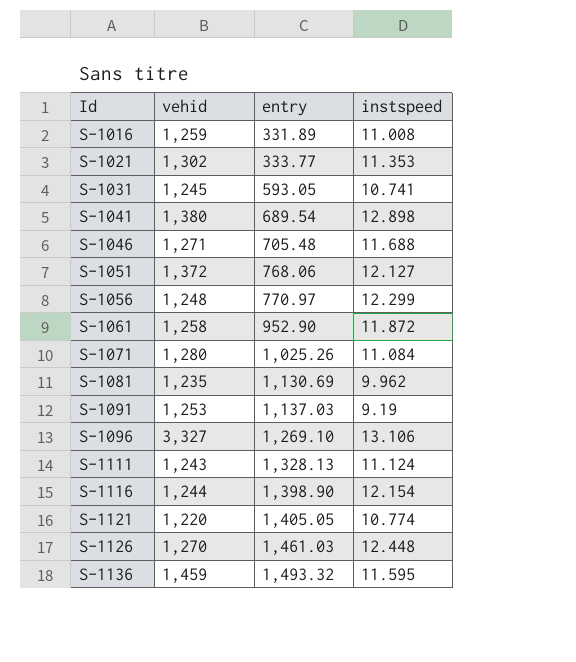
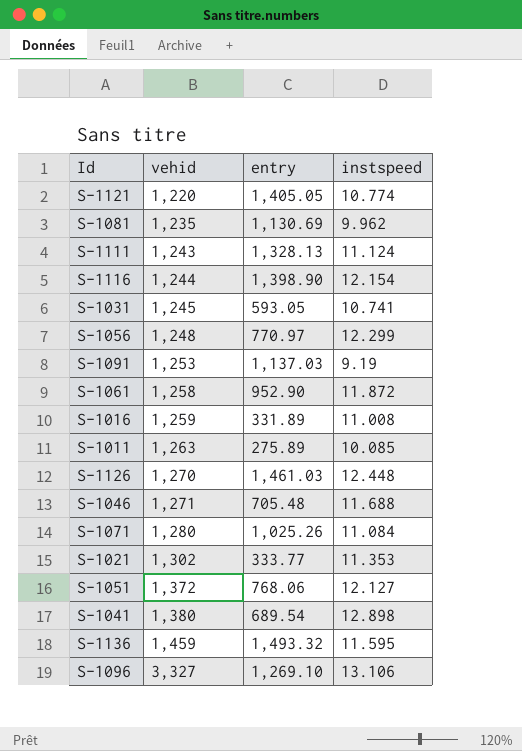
row order: Id ascending -> vehid ascending
row S-1011: none -> 1,263 | 275.89 | 10.085

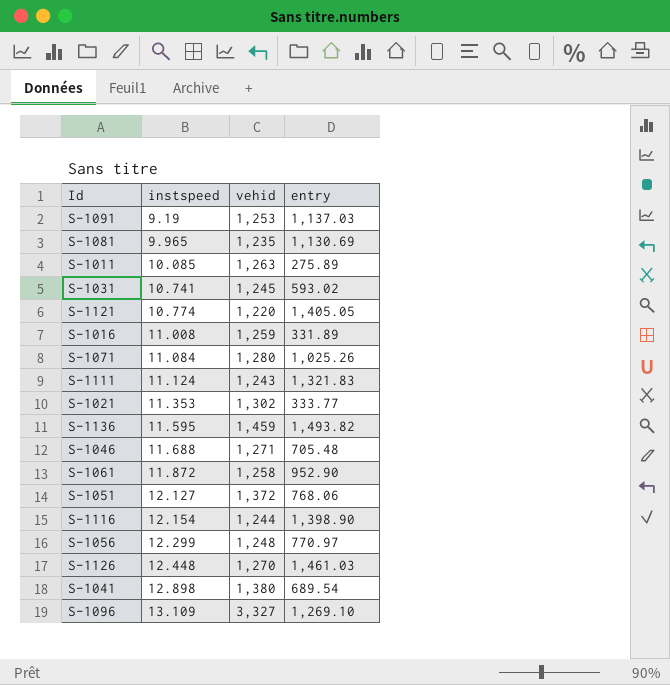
row order: vehid ascending -> instspeed ascending
column instspeed | position: 4 -> 2
S-1081 | instspeed: 9.962 -> 9.965
S-1031 | entry: 593.05 -> 593.02
S-1111 | entry: 1,328.13 -> 1,321.83
S-1136 | entry: 1,493.32 -> 1,493.82
S-1096 | instspeed: 13.106 -> 13.109

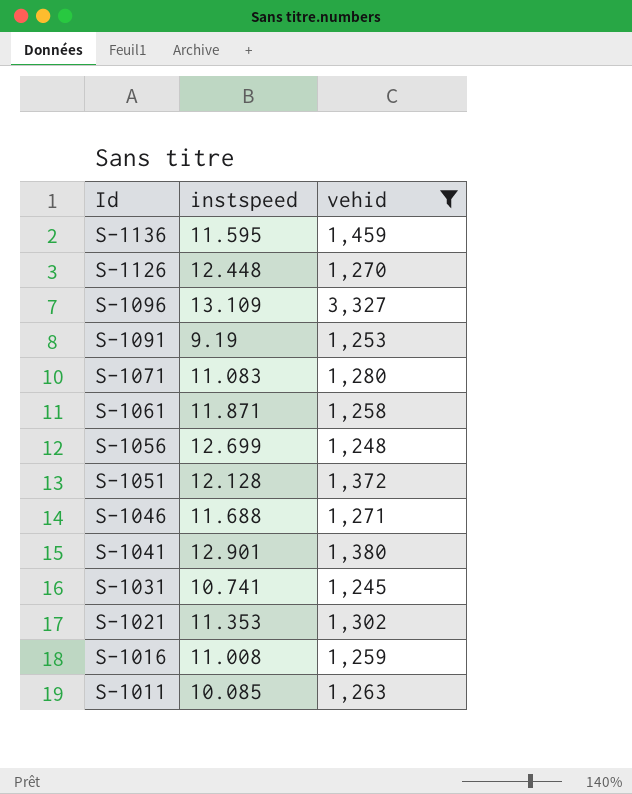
filter: none -> vehid >= 1,245
row order: instspeed ascending -> Id descending
column entry | position: 4 -> none
S-1071 | instspeed: 11.084 -> 11.083
S-1061 | instspeed: 11.872 -> 11.871
S-1056 | instspeed: 12.299 -> 12.699
S-1051 | instspeed: 12.127 -> 12.128
S-1041 | instspeed: 12.898 -> 12.901

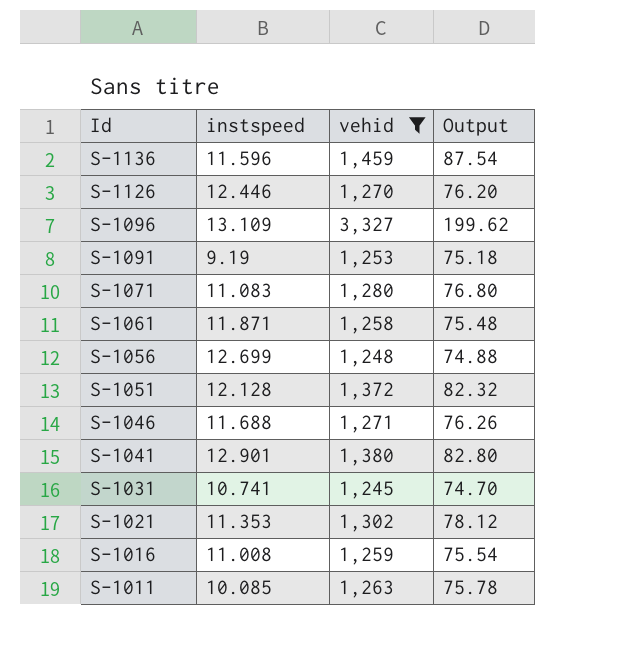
column Output | formula: none -> [vehid] * 0.06
S-1136 | instspeed: 11.595 -> 11.596
S-1126 | instspeed: 12.448 -> 12.446

